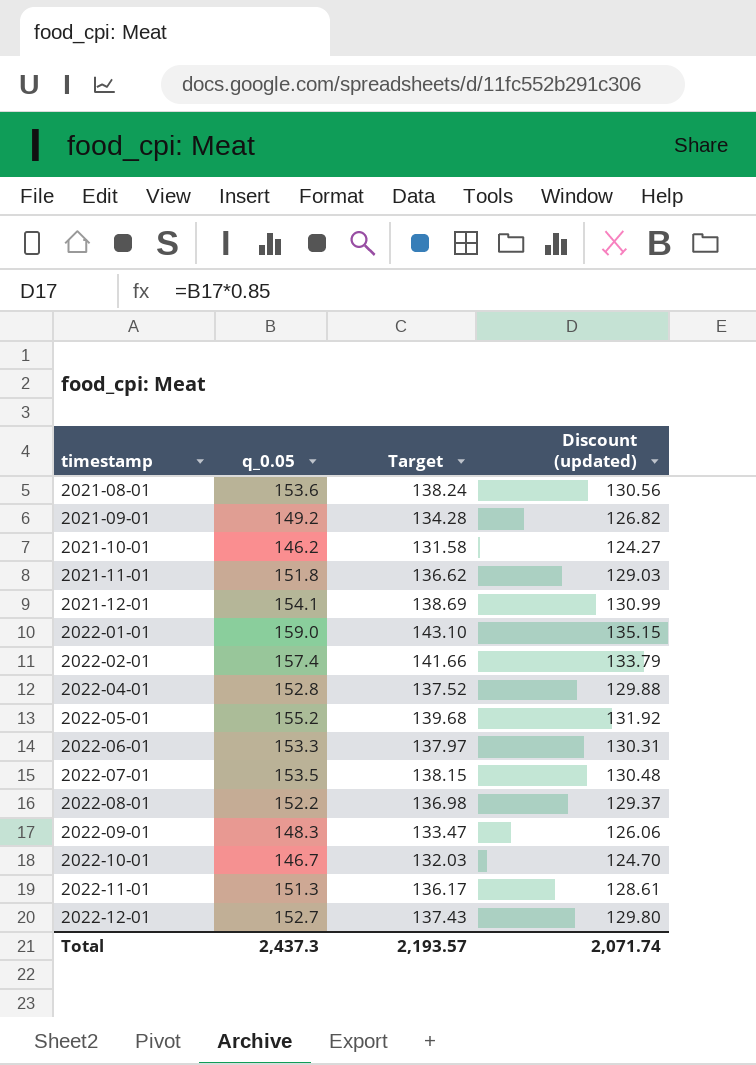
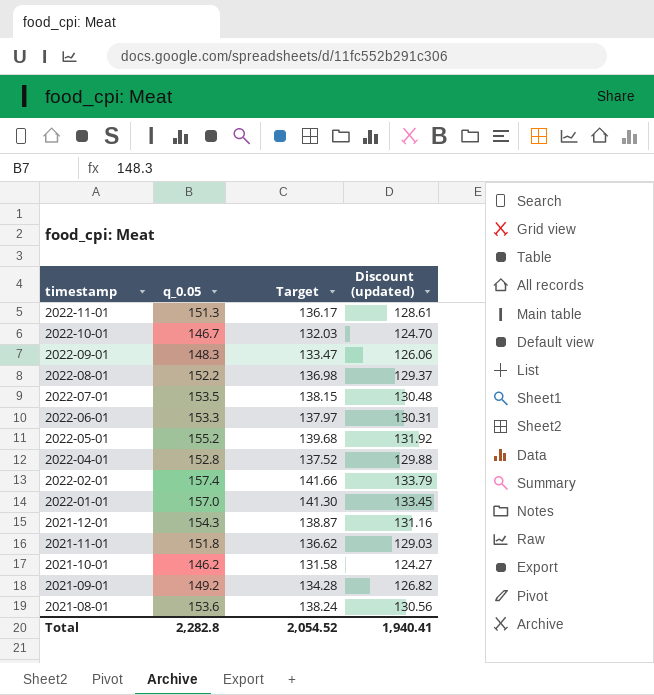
row order: timestamp ascending -> timestamp descending
row 2022-12-01: 152.7 | 137.43 | 129.80 -> none
2022-01-01 | q_0.05: 159.0 -> 157.0
2022-01-01 | Target: 143.10 -> 141.30
2022-01-01 | Discount (updated): 135.15 -> 133.45
2021-12-01 | q_0.05: 154.1 -> 154.3
2021-12-01 | Target: 138.69 -> 138.87
2021-12-01 | Discount (updated): 130.99 -> 131.16
Total | q_0.05: 2,437.3 -> 2,282.8
Total | Target: 2,193.57 -> 2,054.52
Total | Discount (updated): 2,071.74 -> 1,940.41

